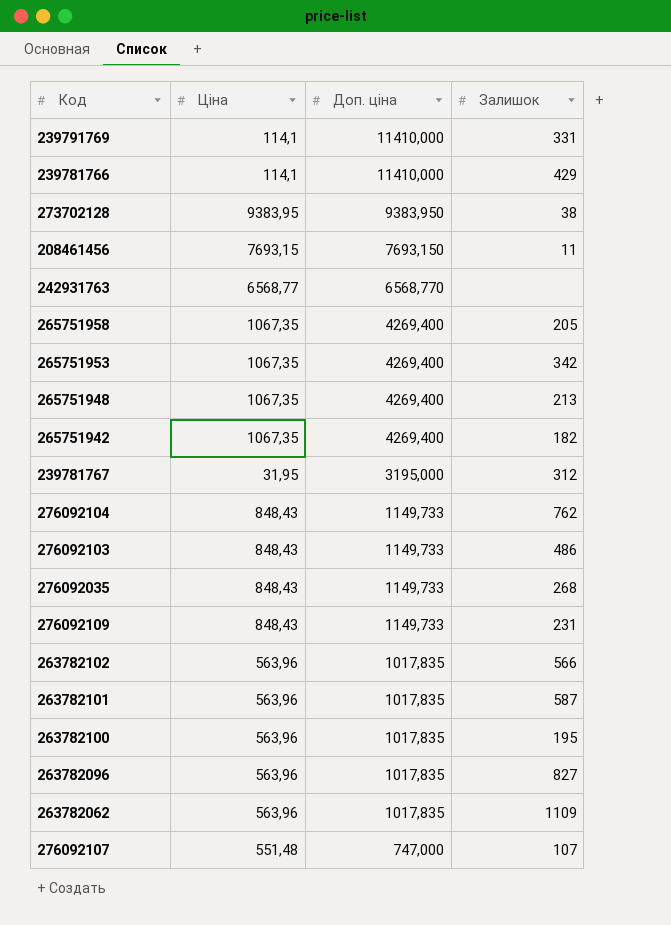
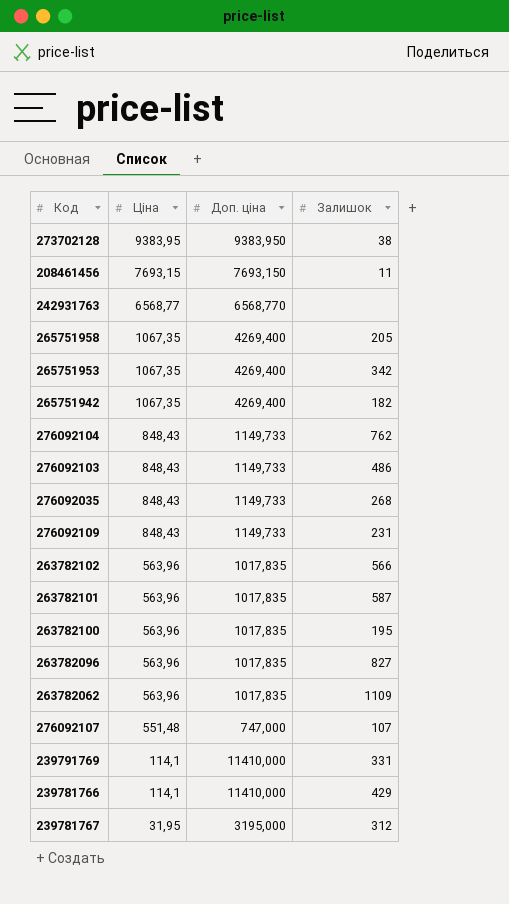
row order: Доп. ціна descending -> Ціна descending
row 265751948: 1067,35 | 4269,400 | 213 -> none

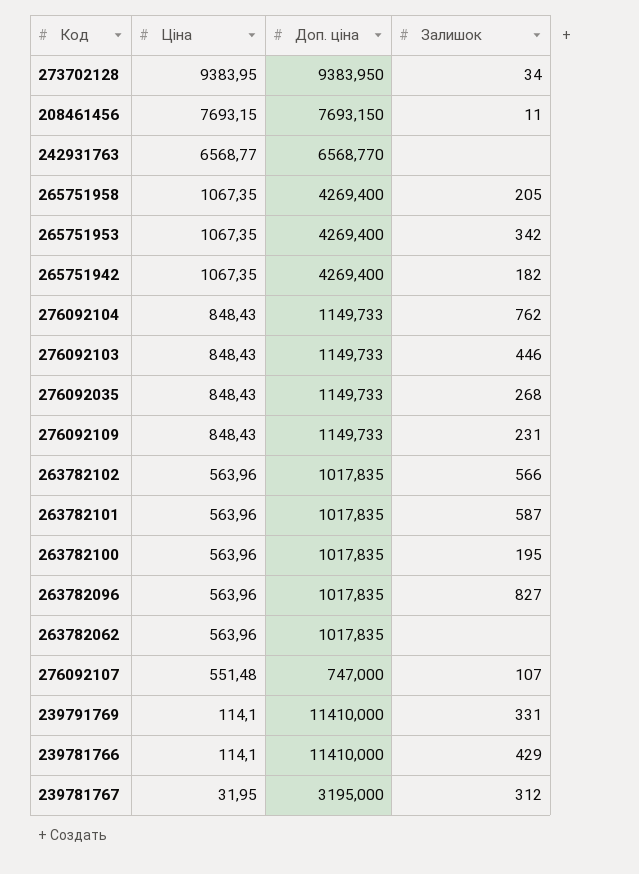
273702128 | Залишок: 38 -> 34
276092103 | Залишок: 486 -> 446
263782062 | Залишок: 1109 -> none

